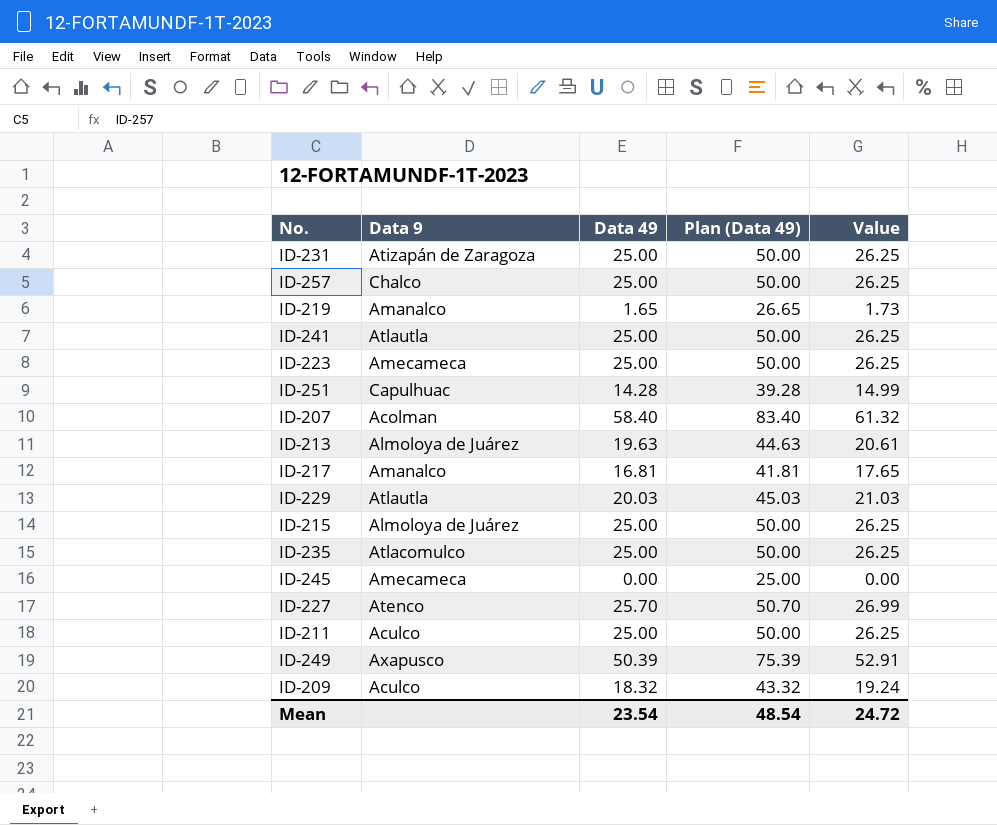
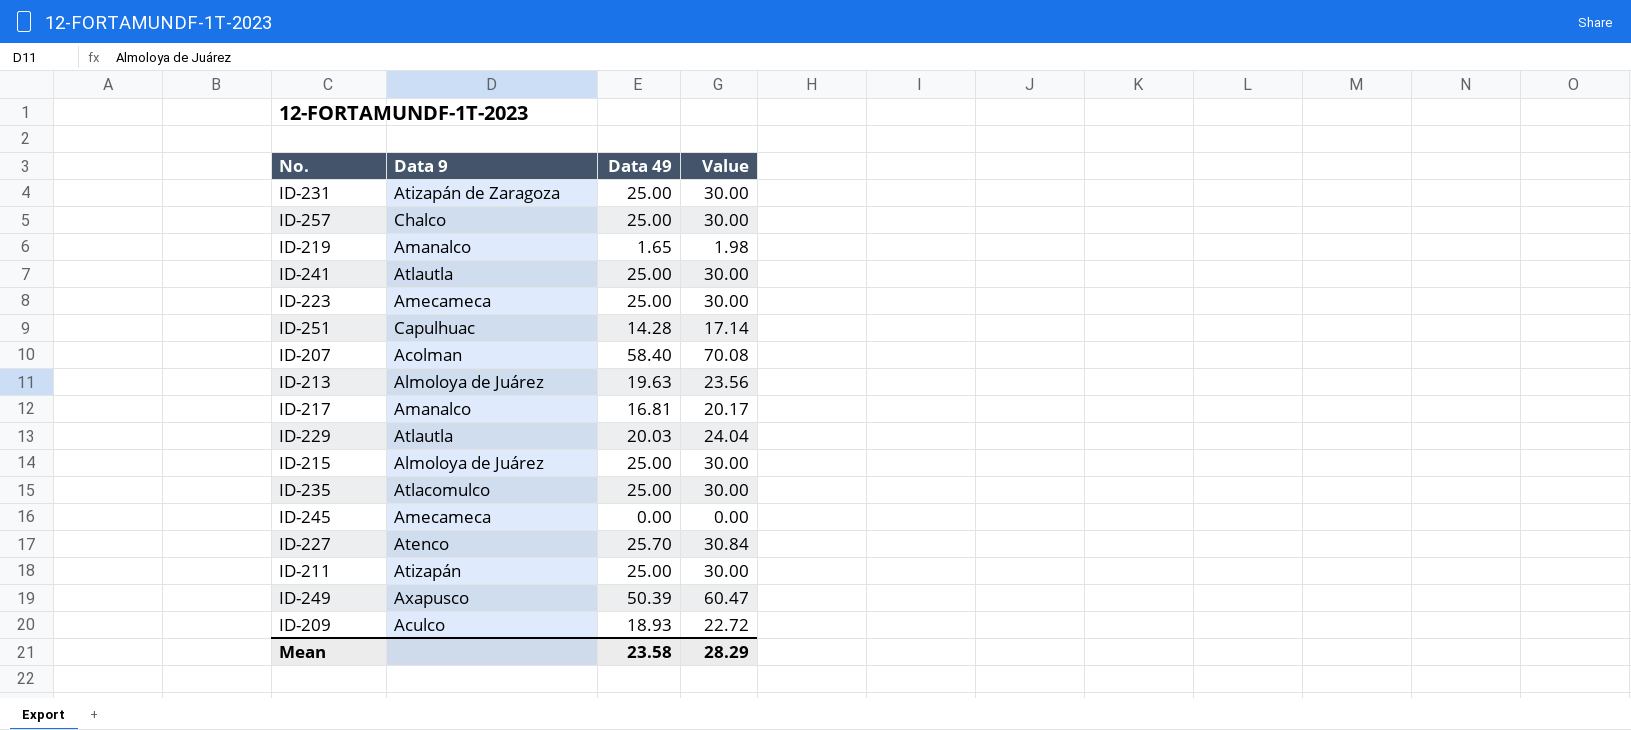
column Plan (Data 49) | formula: [Data 49] + 25 -> none
column Value | formula: [Data 49] * 1.05 -> [Data 49] * 1.2
ID-211 | Data 9: Aculco -> Atizapán
ID-209 | Data 49: 18.32 -> 18.93
Mean | Data 49: 23.54 -> 23.58
Mean | Value: 24.72 -> 28.29

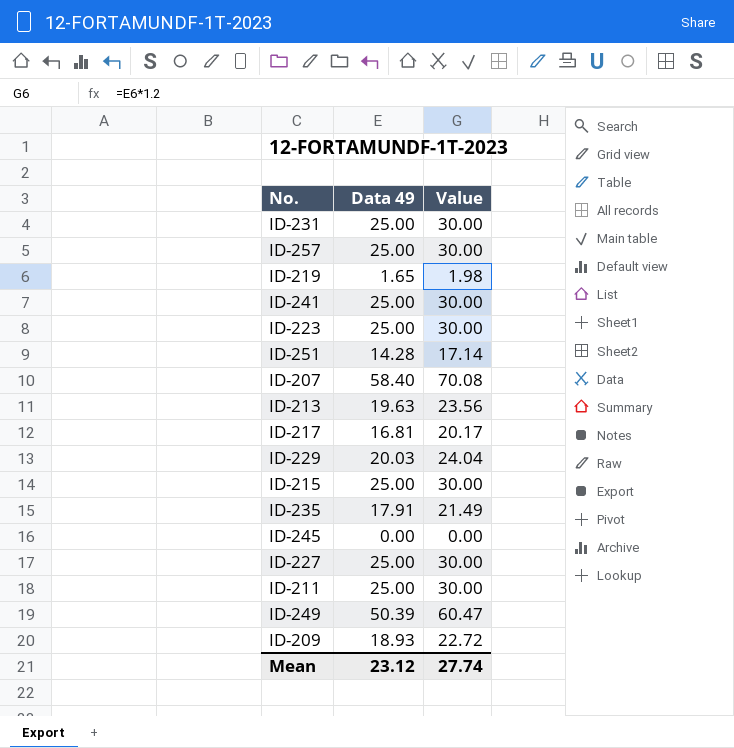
column Data 9 | position: 2 -> none
ID-235 | Data 49: 25.00 -> 17.91
ID-235 | Value: 30.00 -> 21.49
ID-227 | Data 49: 25.70 -> 25.00
ID-227 | Value: 30.84 -> 30.00
Mean | Data 49: 23.58 -> 23.12
Mean | Value: 28.29 -> 27.74

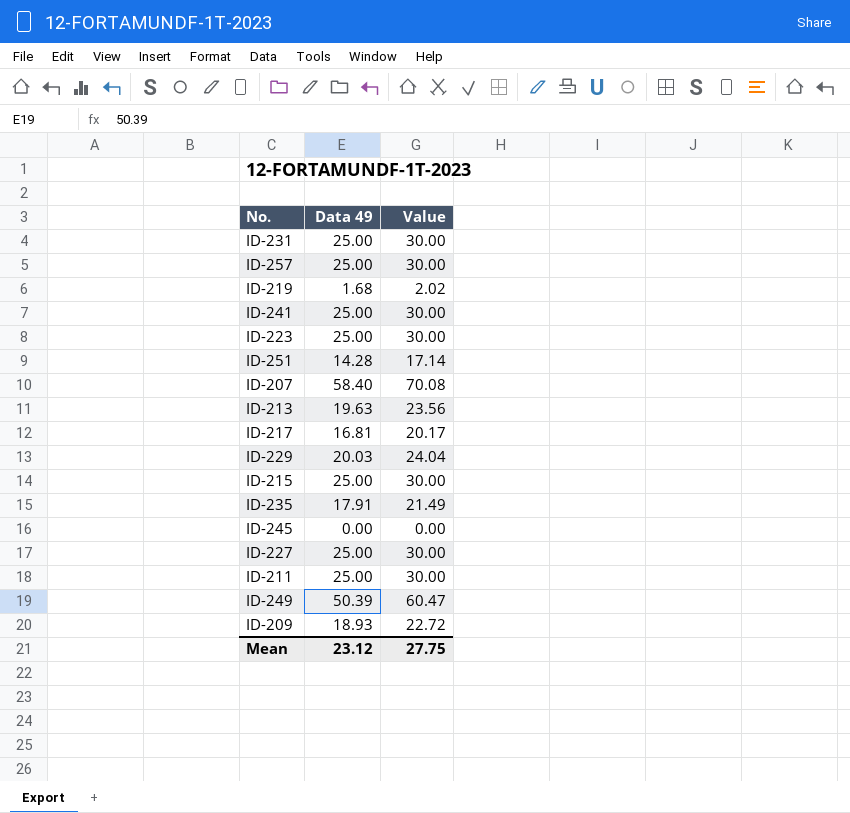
ID-219 | Data 49: 1.65 -> 1.68
ID-219 | Value: 1.98 -> 2.02
Mean | Value: 27.74 -> 27.75

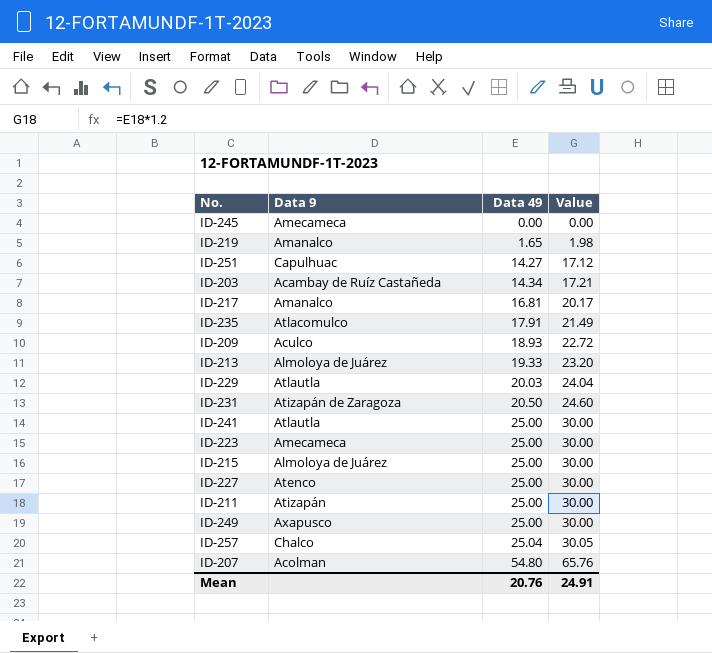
row order: none -> Data 49 ascending
column Data 9 | position: none -> 2
ID-219 | Data 49: 1.68 -> 1.65
ID-219 | Value: 2.02 -> 1.98
ID-251 | Data 49: 14.28 -> 14.27
ID-251 | Value: 17.14 -> 17.12
row ID-203: none -> Acambay de Ruíz Castañeda | 14.34 | 17.21
ID-213 | Data 49: 19.63 -> 19.33
ID-213 | Value: 23.56 -> 23.20
ID-231 | Data 49: 25.00 -> 20.50
ID-231 | Value: 30.00 -> 24.60
ID-249 | Data 49: 50.39 -> 25.00
ID-249 | Value: 60.47 -> 30.00
ID-257 | Data 49: 25.00 -> 25.04
ID-257 | Value: 30.00 -> 30.05
ID-207 | Data 49: 58.40 -> 54.80
ID-207 | Value: 70.08 -> 65.76
Mean | Data 49: 23.12 -> 20.76
Mean | Value: 27.75 -> 24.91

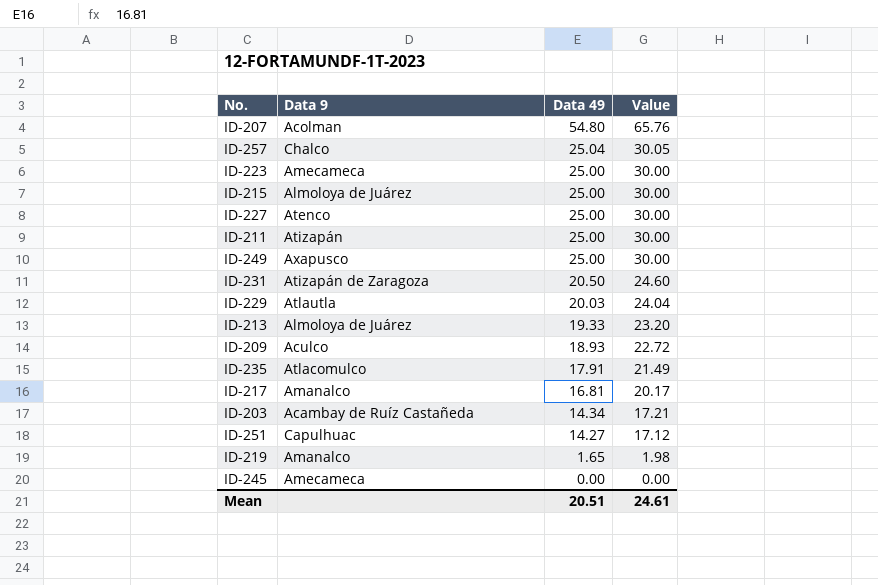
row order: Data 49 ascending -> Data 49 descending
row ID-241: Atlautla | 25.00 | 30.00 -> none
Mean | Data 49: 20.76 -> 20.51
Mean | Value: 24.91 -> 24.61

